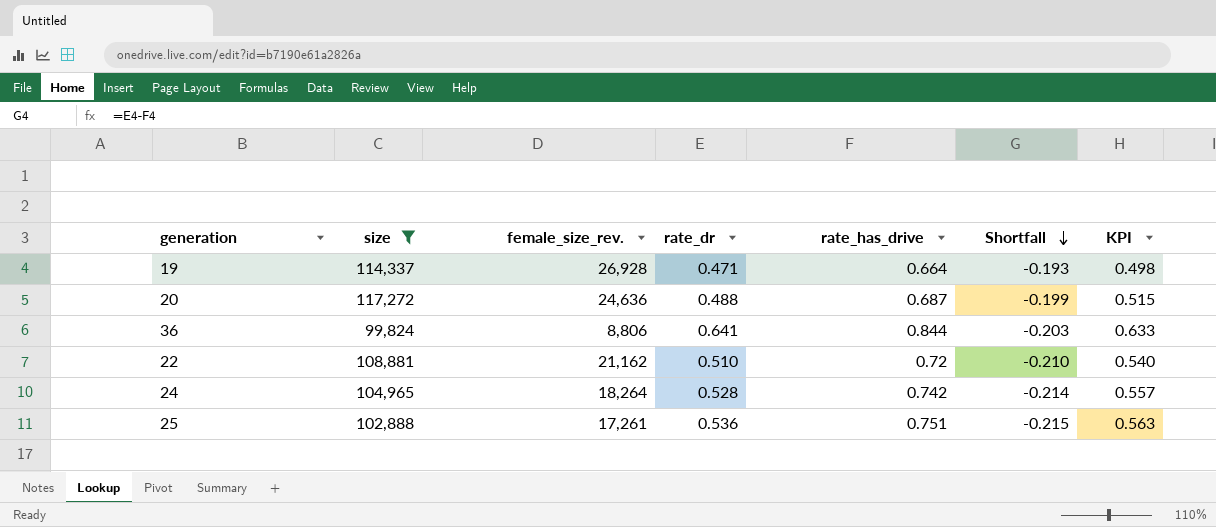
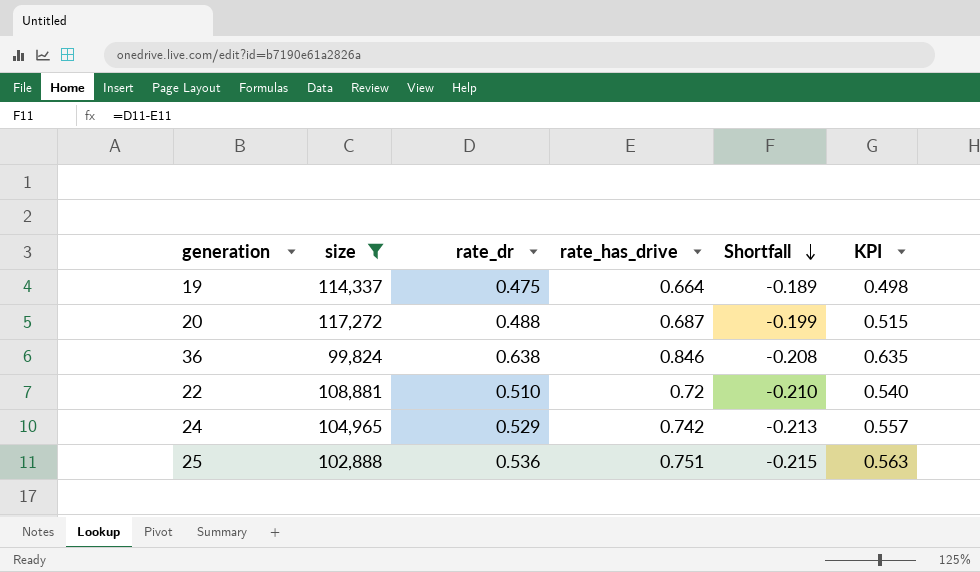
column female_size_rev. | position: 3 -> none
19 | rate_dr: 0.471 -> 0.475
19 | Shortfall: -0.193 -> -0.189
36 | rate_dr: 0.641 -> 0.638
36 | rate_has_drive: 0.844 -> 0.846
36 | Shortfall: -0.203 -> -0.208
36 | KPI: 0.633 -> 0.635
24 | rate_dr: 0.528 -> 0.529
24 | Shortfall: -0.214 -> -0.213

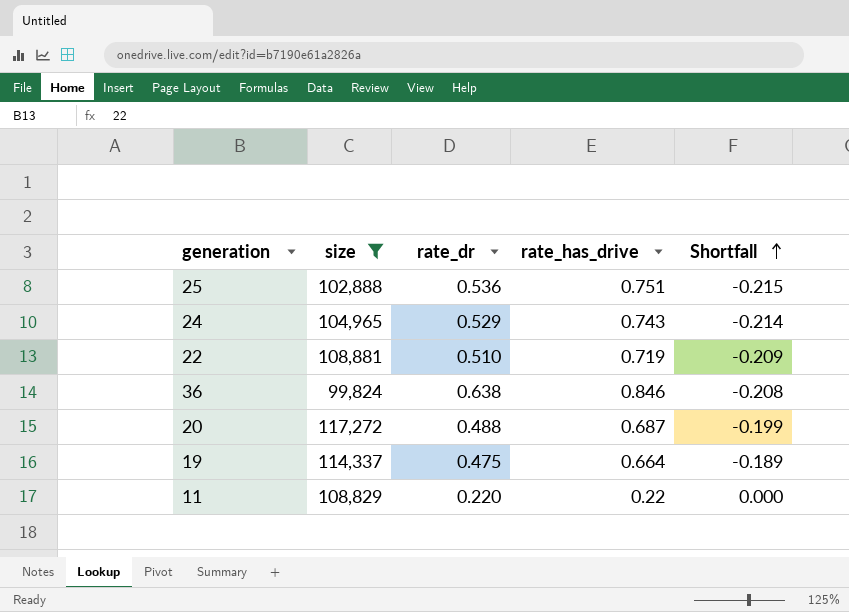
row order: Shortfall descending -> Shortfall ascending
column KPI | formula: [rate_has_drive] * 0.75 -> none
24 | rate_has_drive: 0.742 -> 0.743
24 | Shortfall: -0.213 -> -0.214
22 | rate_has_drive: 0.72 -> 0.719
22 | Shortfall: -0.210 -> -0.209
row 11: none -> 108,829 | 0.220 | 0.22 | 0.000

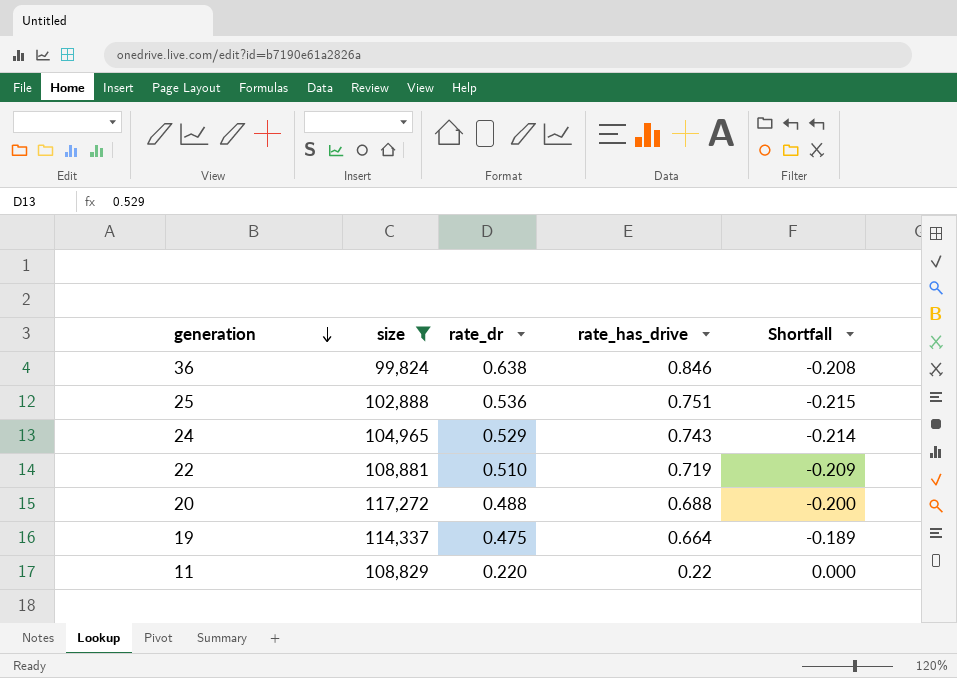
row order: Shortfall ascending -> generation descending
20 | rate_has_drive: 0.687 -> 0.688
20 | Shortfall: -0.199 -> -0.200

